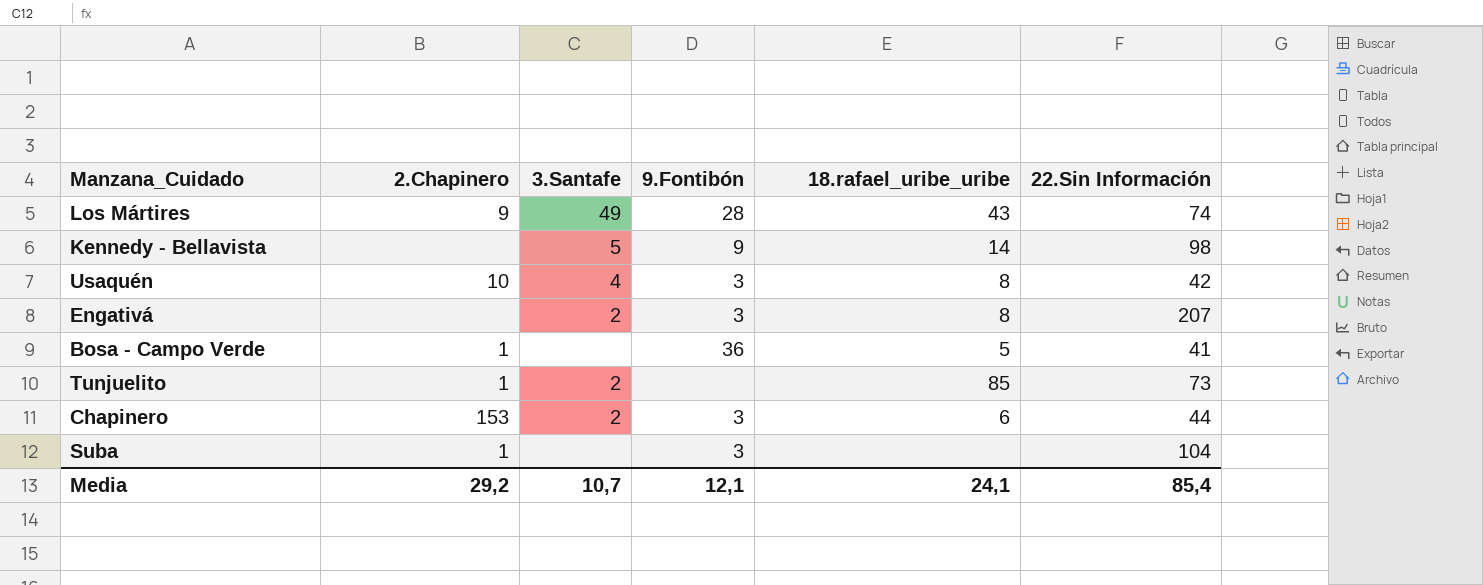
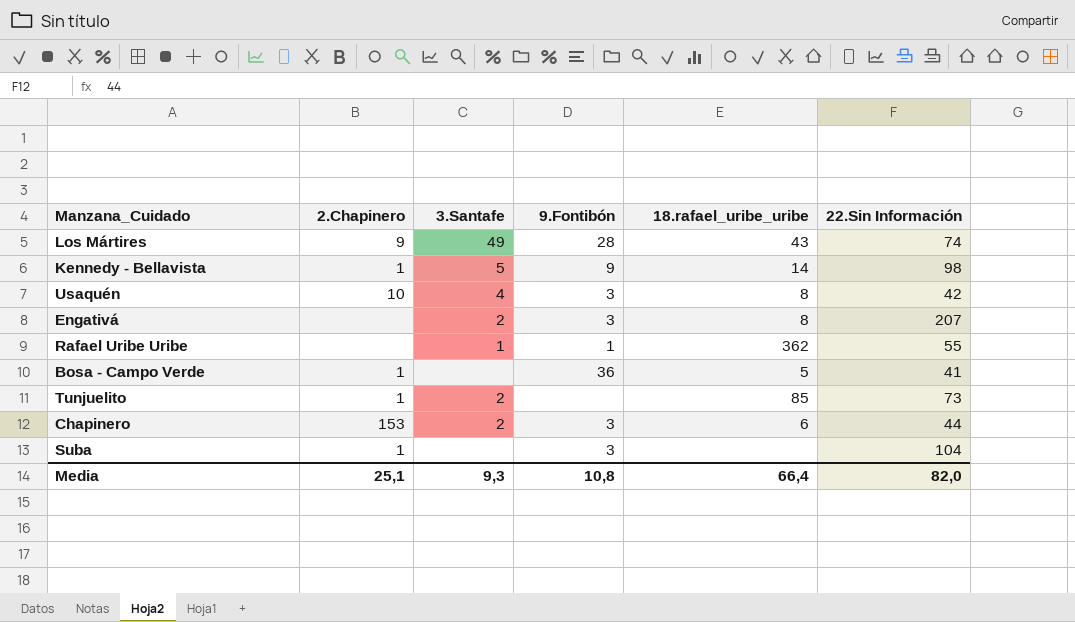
Kennedy - Bellavista | 2.Chapinero: none -> 1
row Rafael Uribe Uribe: none -> none | 1 | 1 | 362 | 55
Media | 2.Chapinero: 29,2 -> 25,1
Media | 3.Santafe: 10,7 -> 9,3
Media | 9.Fontibón: 12,1 -> 10,8
Media | 18.rafael_uribe_uribe: 24,1 -> 66,4
Media | 22.Sin Información: 85,4 -> 82,0

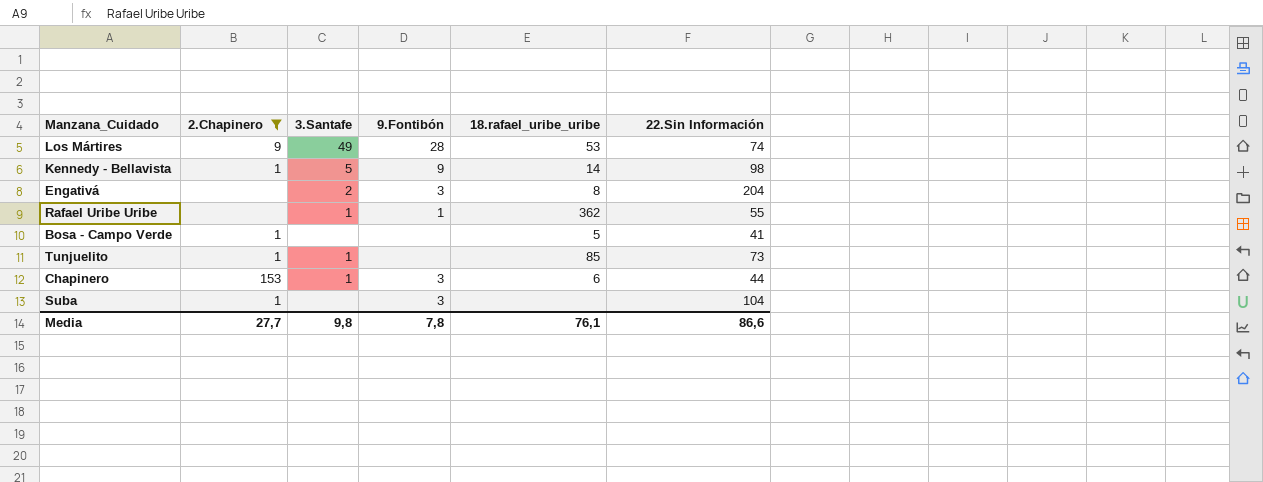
filter: none -> 2.Chapinero != 10
Los Mártires | 18.rafael_uribe_uribe: 43 -> 53
Engativá | 22.Sin Información: 207 -> 204
Bosa - Campo Verde | 9.Fontibón: 36 -> none
Tunjuelito | 3.Santafe: 2 -> 1
Chapinero | 3.Santafe: 2 -> 1
Media | 2.Chapinero: 25,1 -> 27,7
Media | 3.Santafe: 9,3 -> 9,8
Media | 9.Fontibón: 10,8 -> 7,8
Media | 18.rafael_uribe_uribe: 66,4 -> 76,1
Media | 22.Sin Información: 82,0 -> 86,6

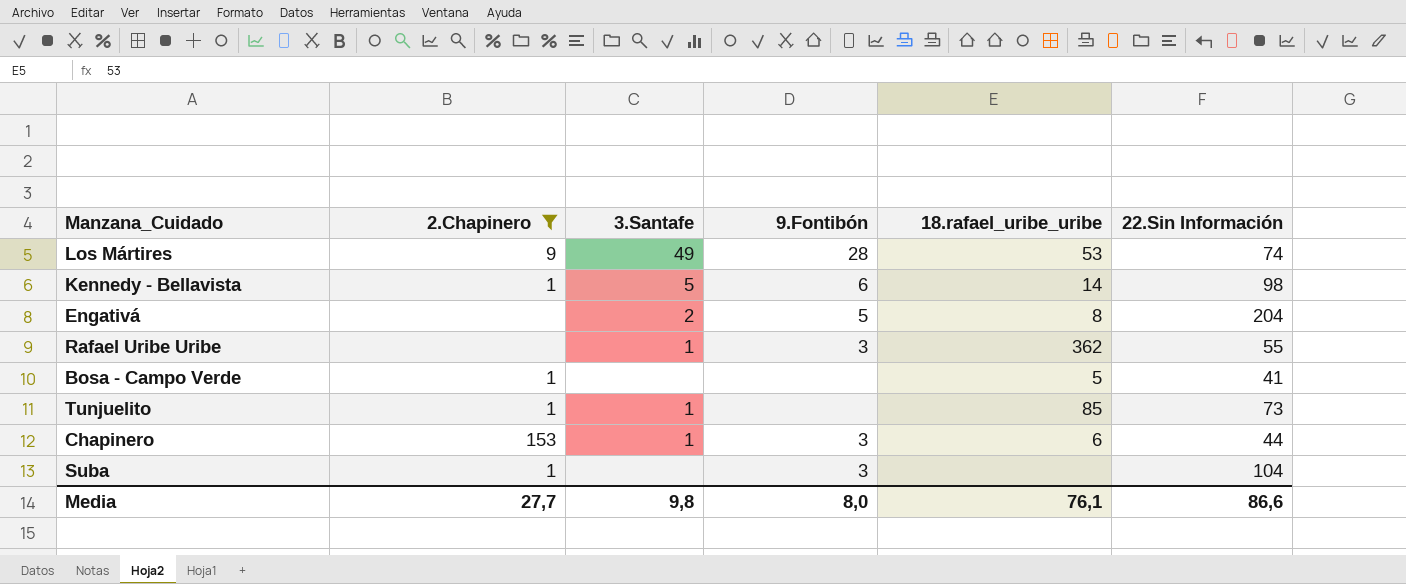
Kennedy - Bellavista | 9.Fontibón: 9 -> 6
Engativá | 9.Fontibón: 3 -> 5
Rafael Uribe Uribe | 9.Fontibón: 1 -> 3
Media | 9.Fontibón: 7,8 -> 8,0

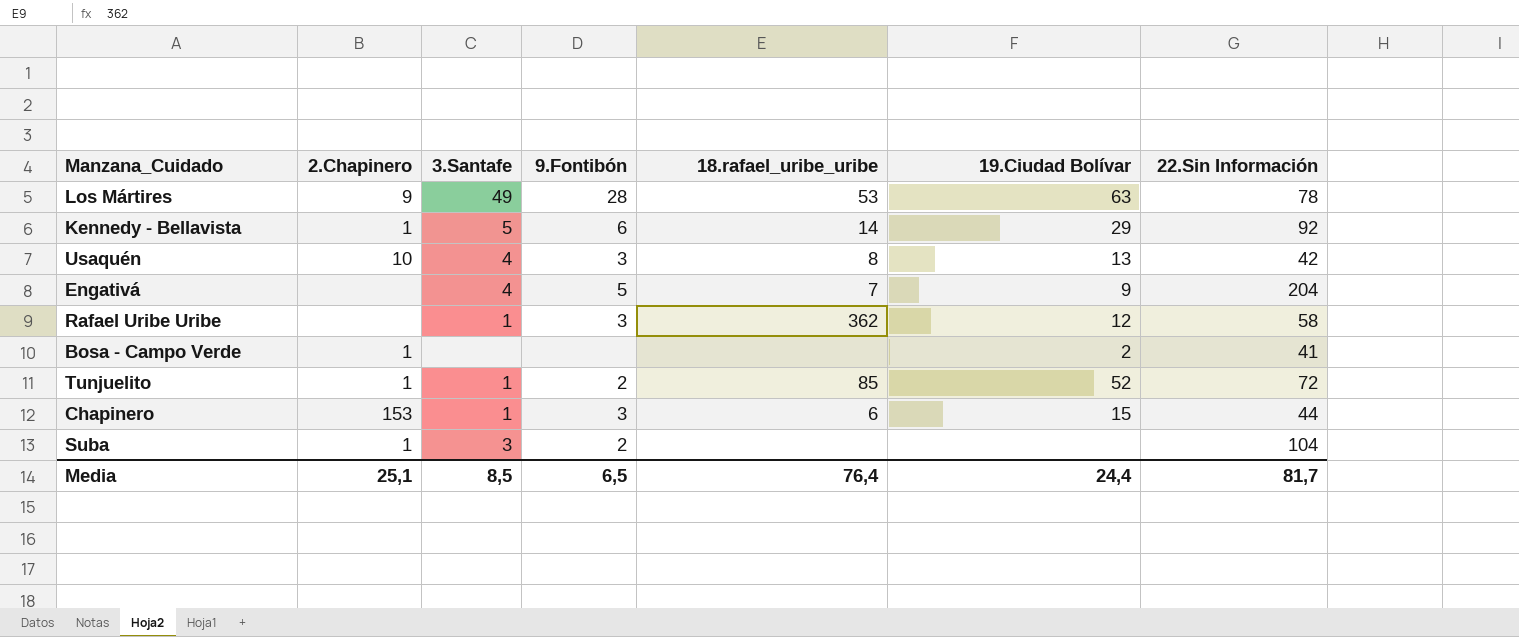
filter: 2.Chapinero != 10 -> none
column 19.Ciudad Bolívar | position: none -> 6
Los Mártires | 22.Sin Información: 74 -> 78
Kennedy - Bellavista | 22.Sin Información: 98 -> 92
Engativá | 3.Santafe: 2 -> 4
Engativá | 18.rafael_uribe_uribe: 8 -> 7
Rafael Uribe Uribe | 22.Sin Información: 55 -> 58
Bosa - Campo Verde | 18.rafael_uribe_uribe: 5 -> none
Tunjuelito | 9.Fontibón: none -> 2
Tunjuelito | 22.Sin Información: 73 -> 72
Suba | 3.Santafe: none -> 3
Suba | 9.Fontibón: 3 -> 2
Media | 2.Chapinero: 27,7 -> 25,1
Media | 3.Santafe: 9,8 -> 8,5
Media | 9.Fontibón: 8,0 -> 6,5
Media | 18.rafael_uribe_uribe: 76,1 -> 76,4
Media | 22.Sin Información: 86,6 -> 81,7

